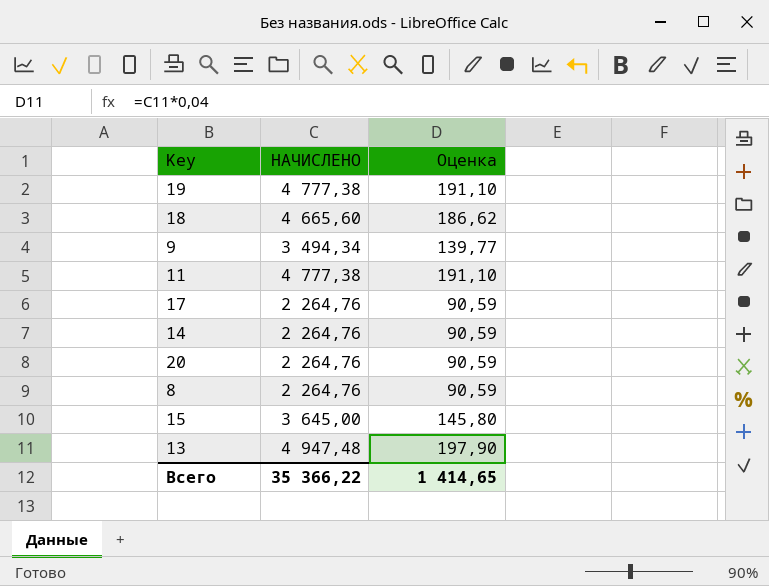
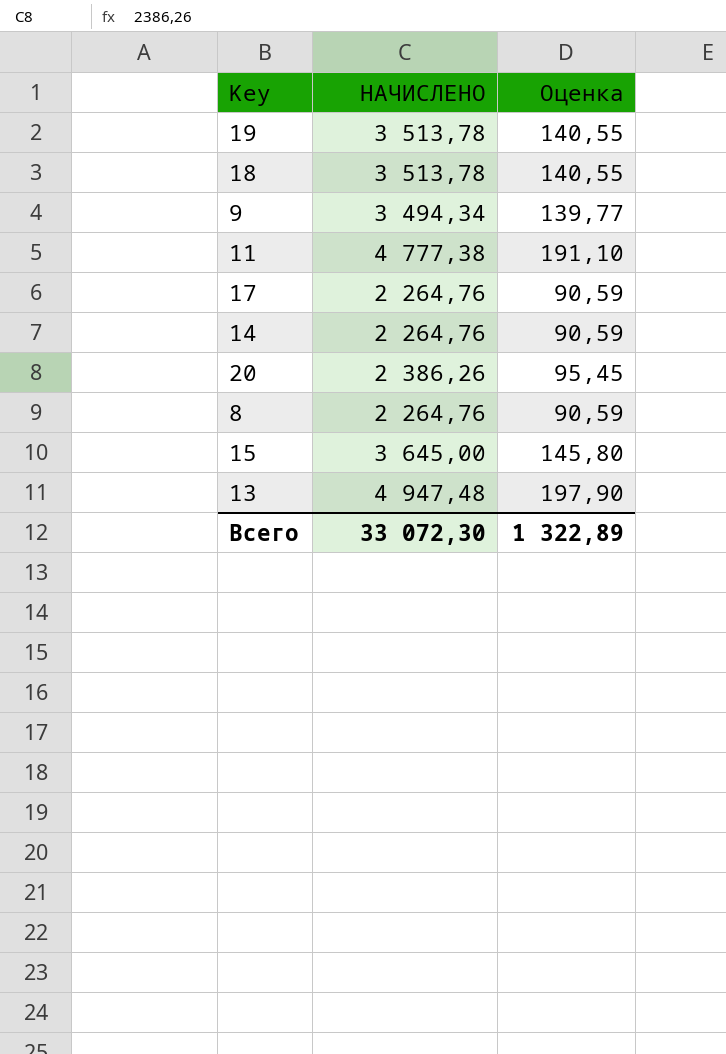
19 | НАЧИСЛЕНО: 4 777,38 -> 3 513,78
19 | Оценка: 191,10 -> 140,55
18 | НАЧИСЛЕНО: 4 665,60 -> 3 513,78
18 | Оценка: 186,62 -> 140,55
20 | НАЧИСЛЕНО: 2 264,76 -> 2 386,26
20 | Оценка: 90,59 -> 95,45
Всего | НАЧИСЛЕНО: 35 366,22 -> 33 072,30
Всего | Оценка: 1 414,65 -> 1 322,89

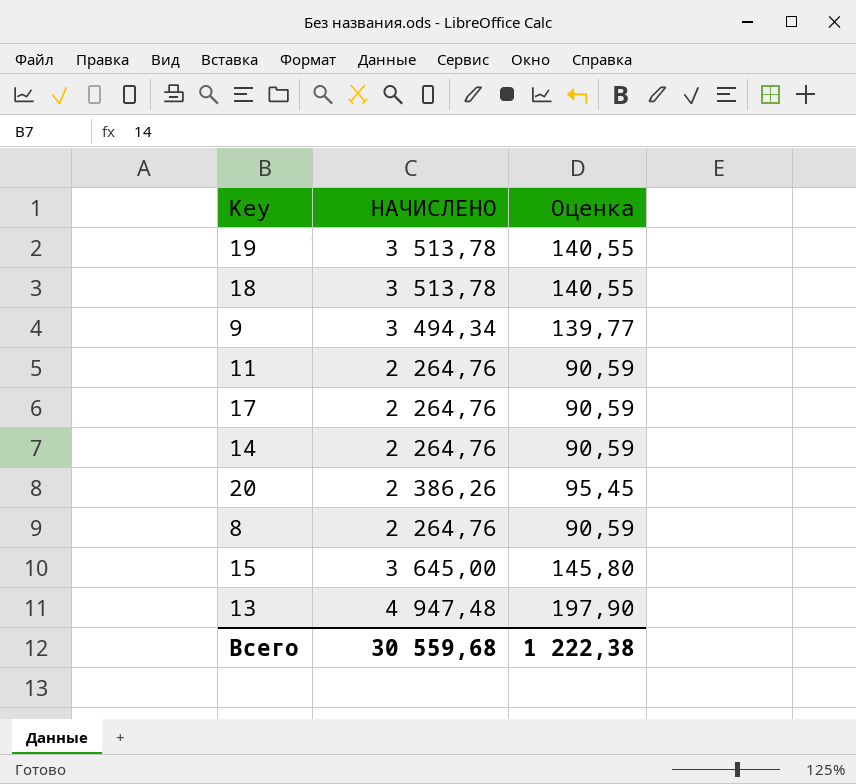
11 | НАЧИСЛЕНО: 4 777,38 -> 2 264,76
11 | Оценка: 191,10 -> 90,59
Всего | НАЧИСЛЕНО: 33 072,30 -> 30 559,68
Всего | Оценка: 1 322,89 -> 1 222,38

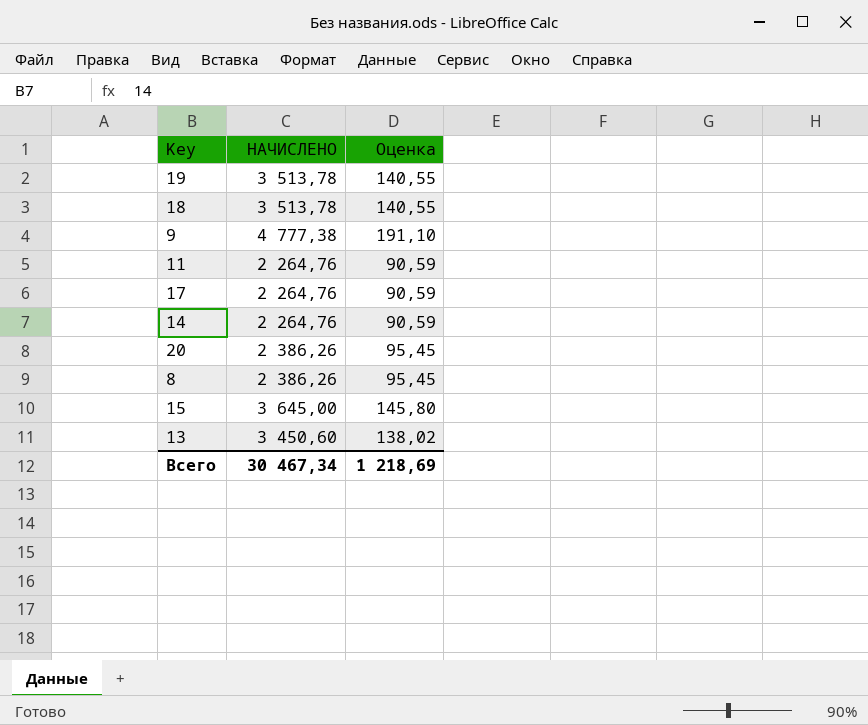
9 | НАЧИСЛЕНО: 3 494,34 -> 4 777,38
9 | Оценка: 139,77 -> 191,10
8 | НАЧИСЛЕНО: 2 264,76 -> 2 386,26
8 | Оценка: 90,59 -> 95,45
13 | НАЧИСЛЕНО: 4 947,48 -> 3 450,60
13 | Оценка: 197,90 -> 138,02
Всего | НАЧИСЛЕНО: 30 559,68 -> 30 467,34
Всего | Оценка: 1 222,38 -> 1 218,69

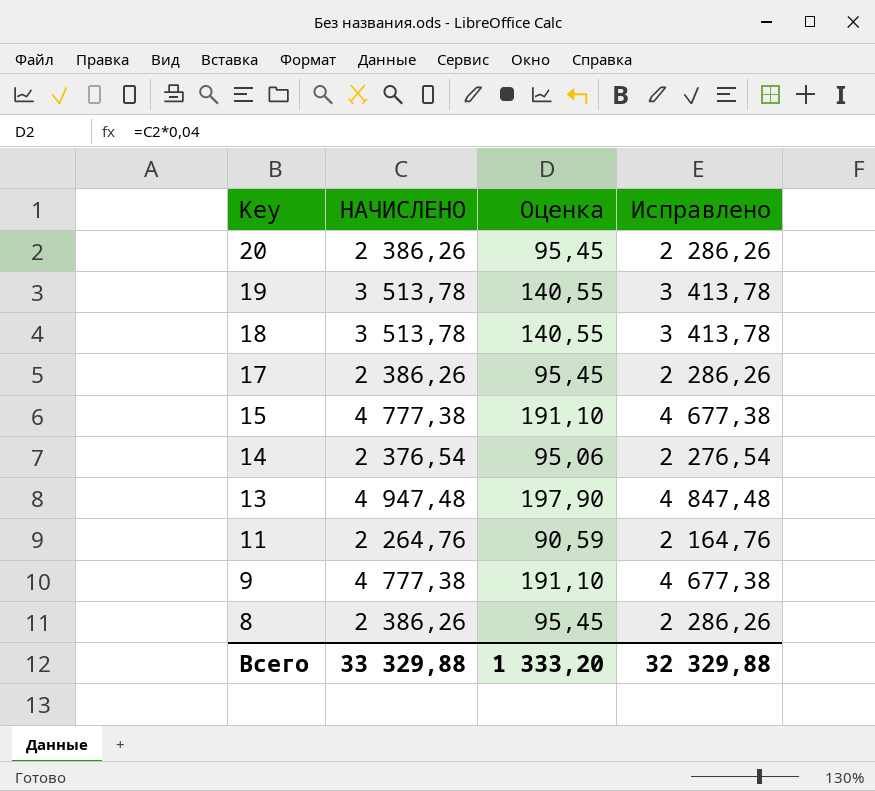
row order: none -> Key descending
column Исправлено | formula: none -> [НАЧИСЛЕНО] - 100
17 | НАЧИСЛЕНО: 2 264,76 -> 2 386,26
17 | Оценка: 90,59 -> 95,45
15 | НАЧИСЛЕНО: 3 645,00 -> 4 777,38
15 | Оценка: 145,80 -> 191,10
14 | НАЧИСЛЕНО: 2 264,76 -> 2 376,54
14 | Оценка: 90,59 -> 95,06
13 | НАЧИСЛЕНО: 3 450,60 -> 4 947,48
13 | Оценка: 138,02 -> 197,90
Всего | НАЧИСЛЕНО: 30 467,34 -> 33 329,88
Всего | Оценка: 1 218,69 -> 1 333,20

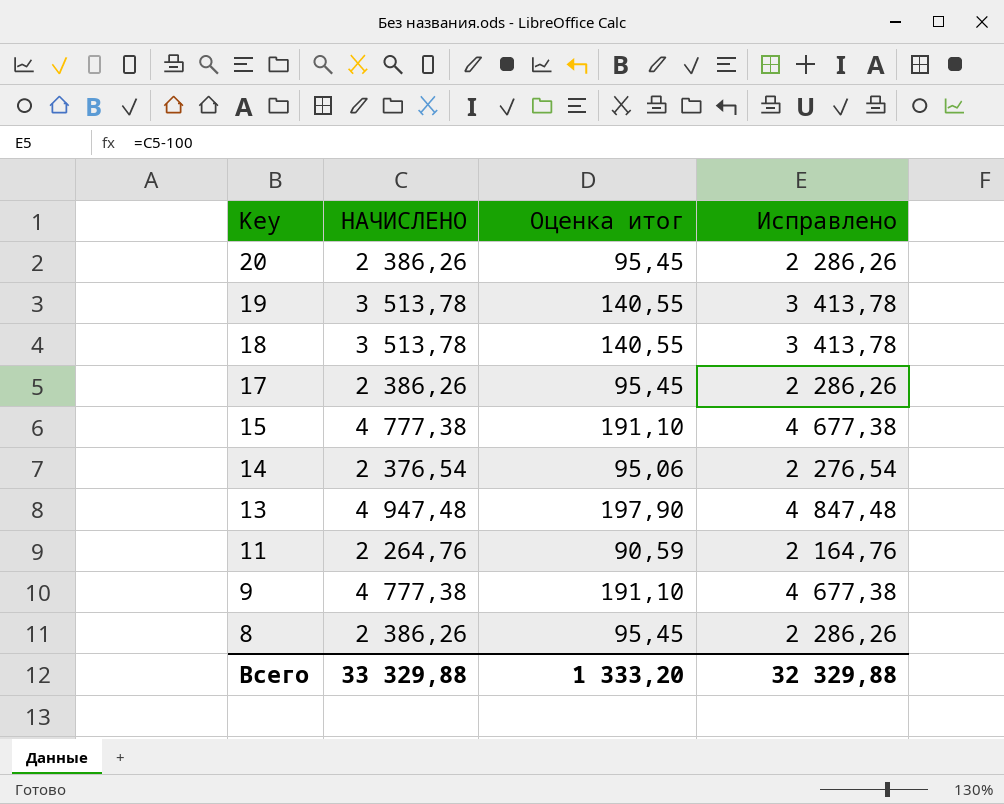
column name: Оценка -> Оценка итог

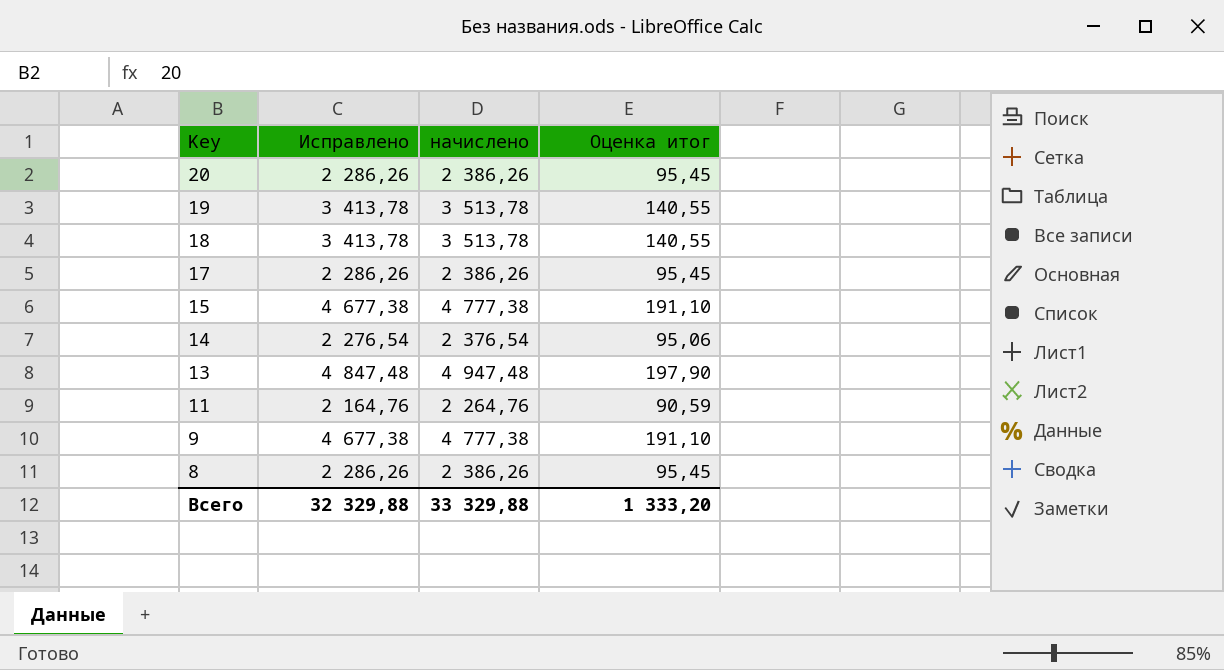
column Исправлено | position: 4 -> 2
column name: НАЧИСЛЕНО -> начислено

